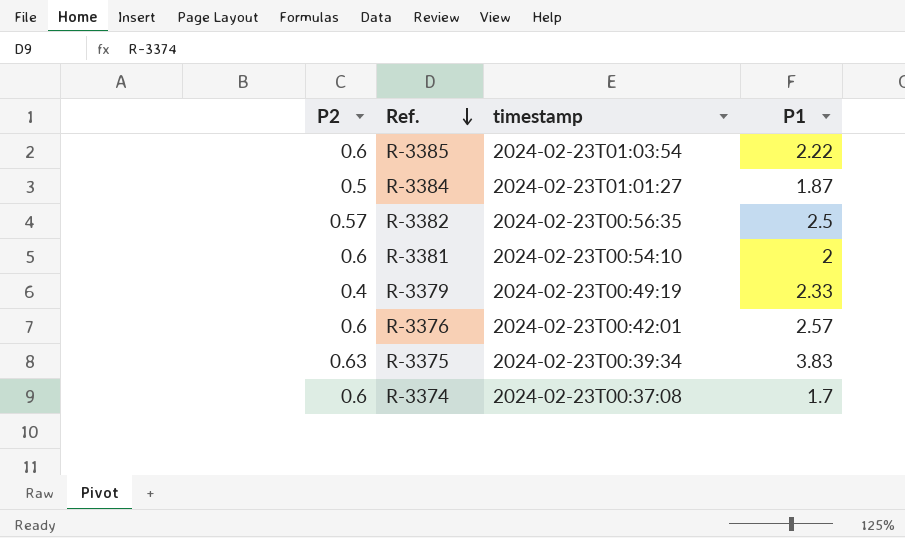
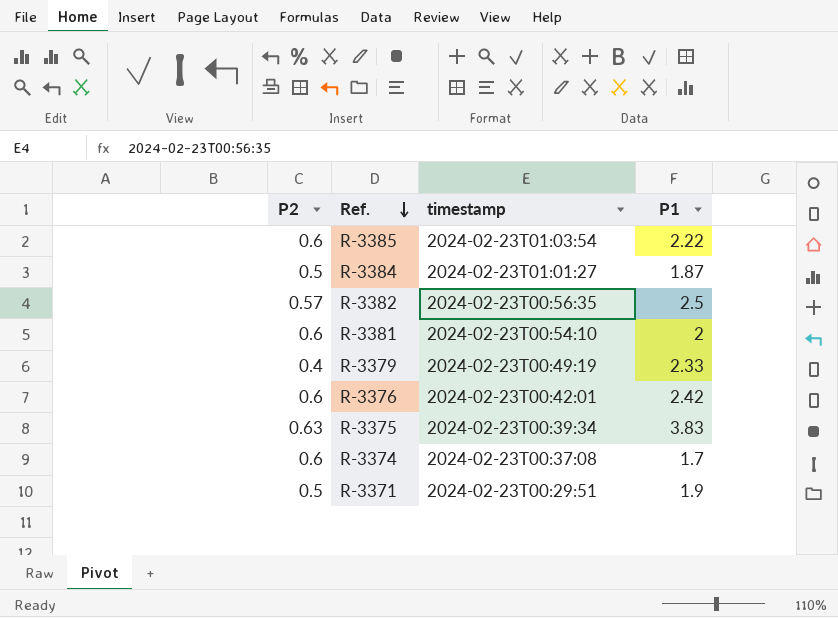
R-3376 | P1: 2.57 -> 2.42
row R-3371: none -> 0.5 | 2024-02-23T00:29:51 | 1.9

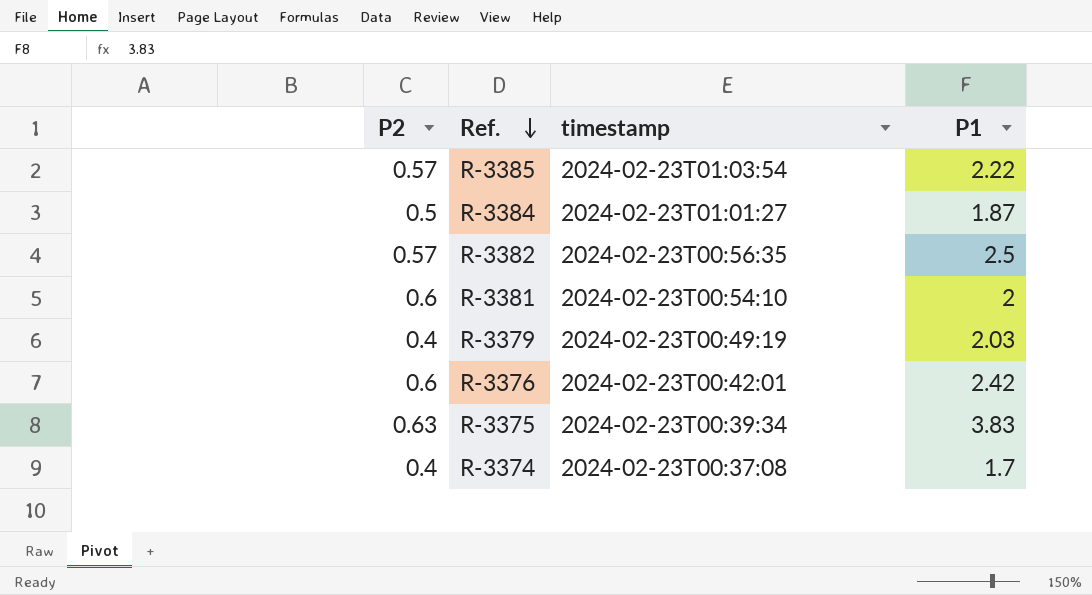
row R-3371: 0.5 | 2024-02-23T00:29:51 | 1.9 -> none
R-3385 | P2: 0.6 -> 0.57
R-3379 | P1: 2.33 -> 2.03
R-3374 | P2: 0.6 -> 0.4

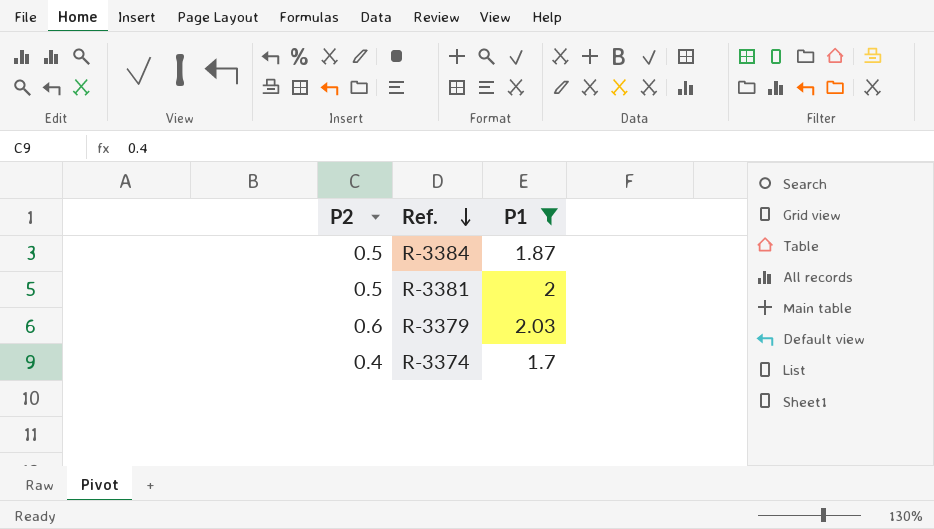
filter: none -> P1 <= 2.03
column timestamp | position: 3 -> none
R-3381 | P2: 0.6 -> 0.5
R-3379 | P2: 0.4 -> 0.6

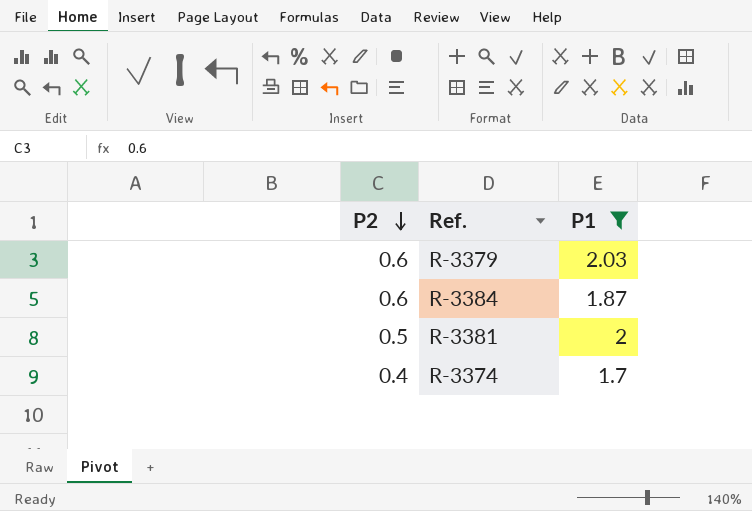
row order: Ref. descending -> P2 descending
R-3384 | P2: 0.5 -> 0.6

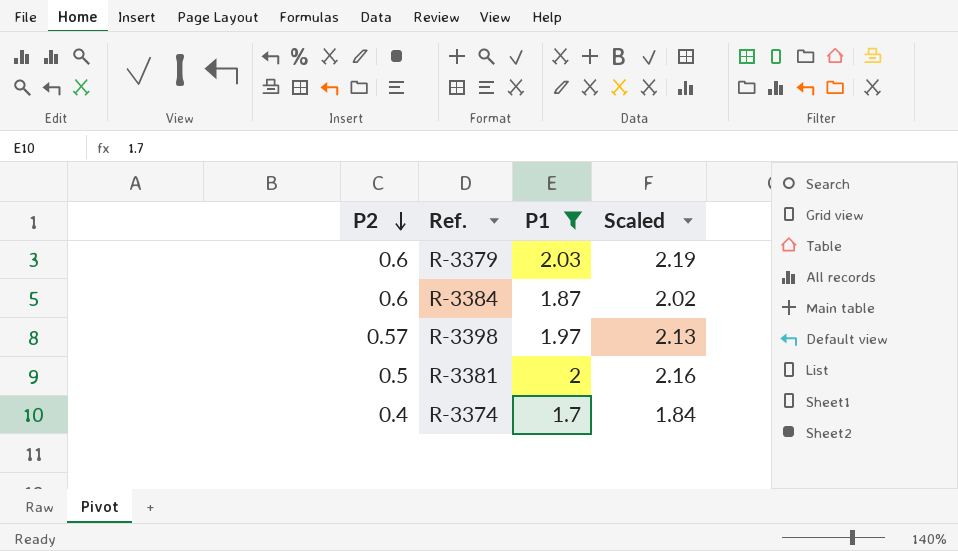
column Scaled | formula: none -> [P1] * 1.08
row R-3398: none -> 0.57 | 1.97 | 2.13

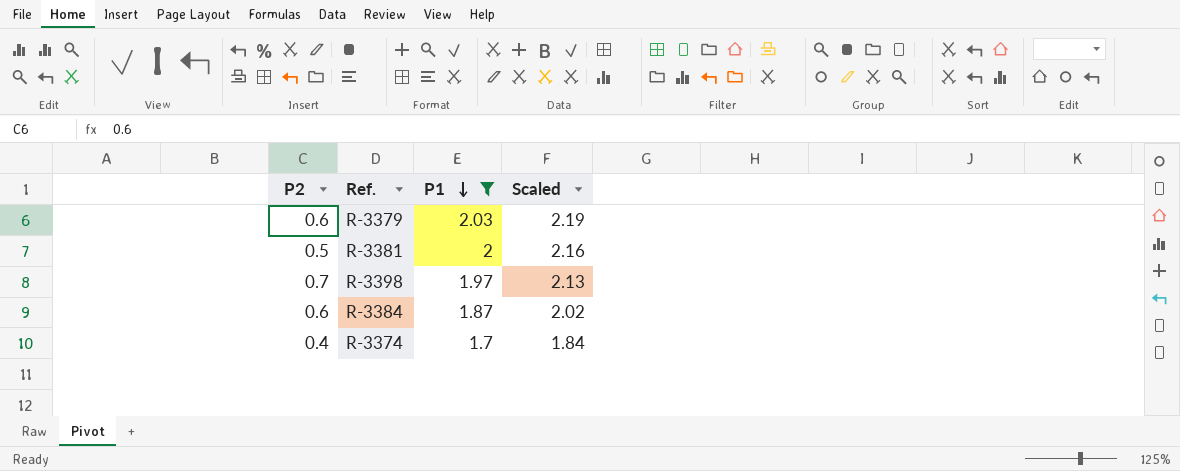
row order: P2 descending -> P1 descending
R-3398 | P2: 0.57 -> 0.7

